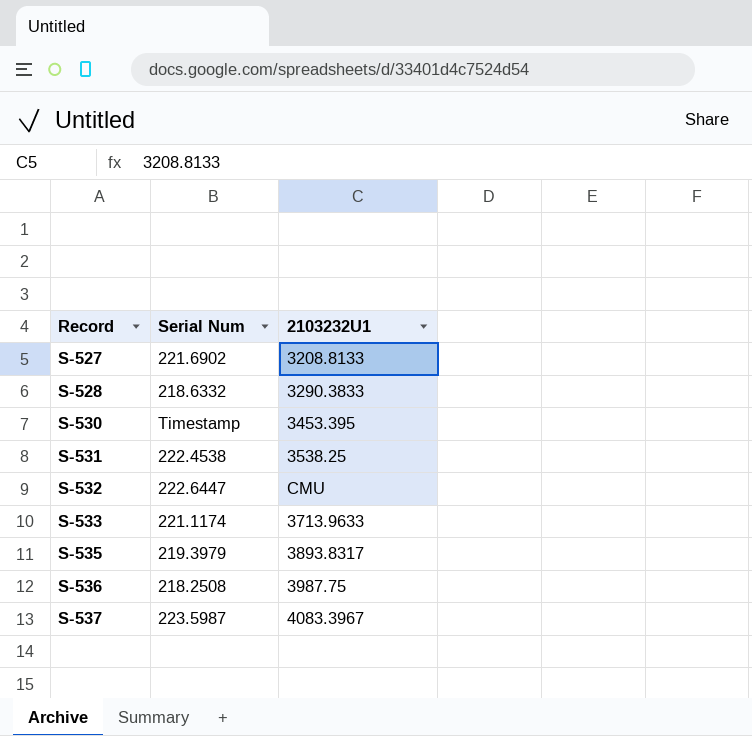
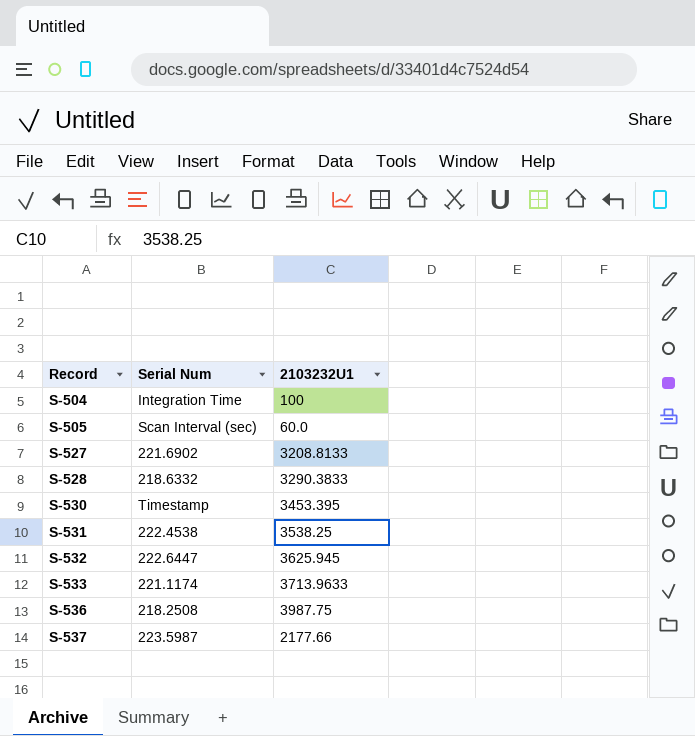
row S-535: 219.3979 | 3893.8317 -> none
row S-504: none -> Integration Time | 100
row S-505: none -> Scan Interval (sec) | 60.0
S-532 | 2103232U1: CMU -> 3625.945
S-537 | 2103232U1: 4083.3967 -> 2177.66

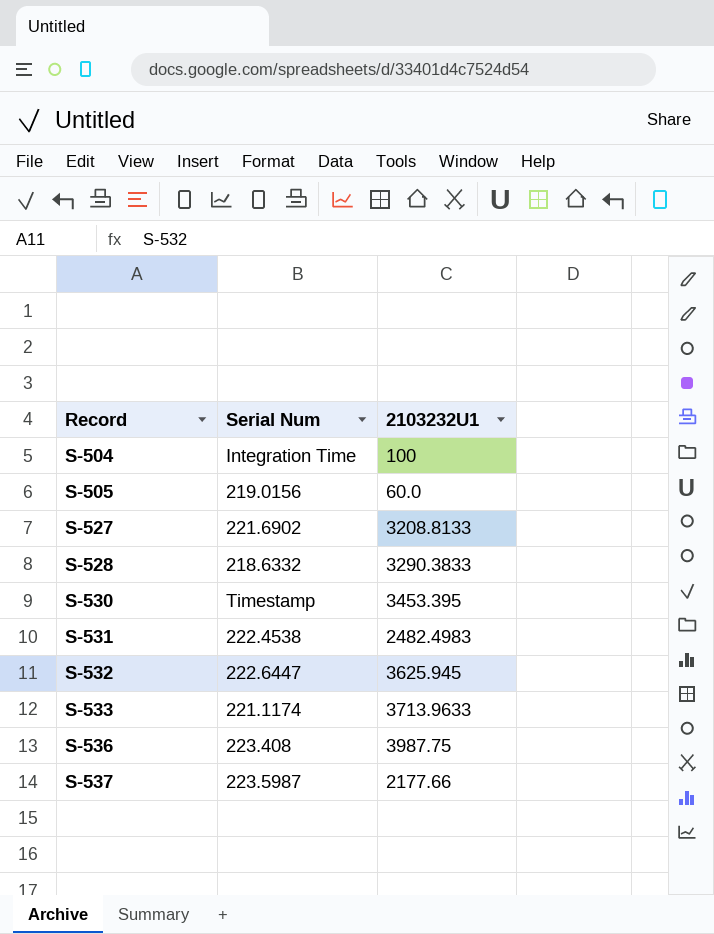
S-505 | Serial Num: Scan Interval (sec) -> 219.0156
S-531 | 2103232U1: 3538.25 -> 2482.4983
S-536 | Serial Num: 218.2508 -> 223.408

